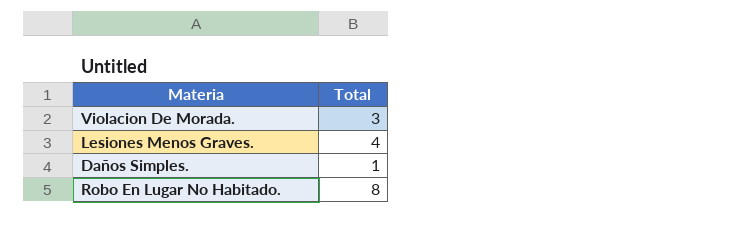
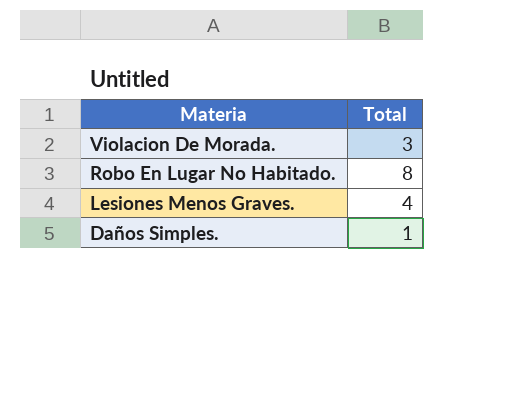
row order: none -> Materia descending

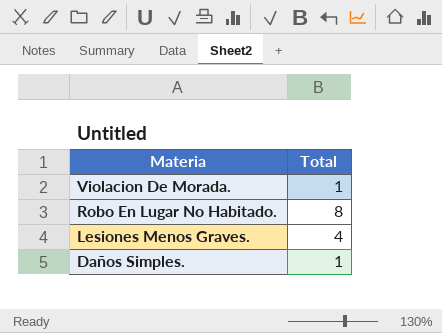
Violacion De Morada. | Total: 3 -> 1

